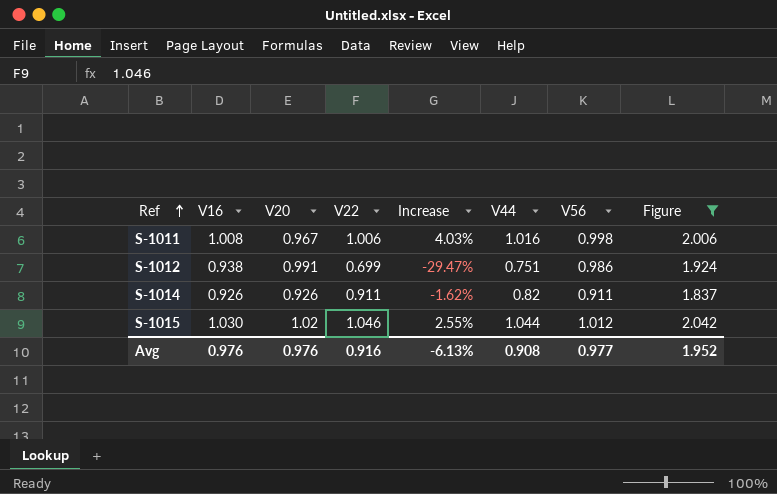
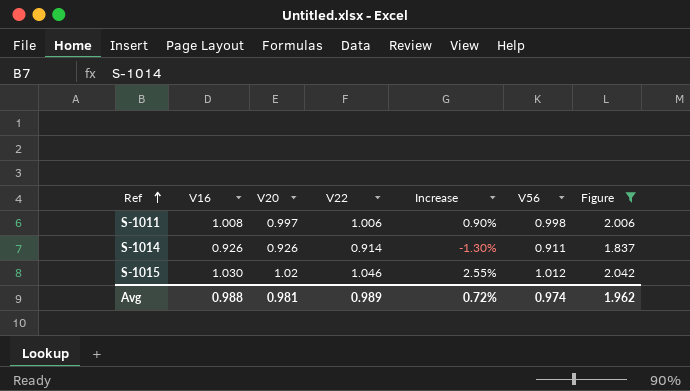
column V44 | position: 6 -> none
row S-1012: 0.938 | 0.991 | 0.699 | -29.47% | 0.751 | 0.986 | 1.924 -> none
S-1011 | V20: 0.967 -> 0.997
S-1011 | Increase: 4.03% -> 0.90%
S-1014 | V22: 0.911 -> 0.914
S-1014 | Increase: -1.62% -> -1.30%
Avg | V16: 0.976 -> 0.988
Avg | V20: 0.976 -> 0.981
Avg | V22: 0.916 -> 0.989
Avg | Increase: -6.13% -> 0.72%
Avg | V56: 0.977 -> 0.974
Avg | Figure: 1.952 -> 1.962

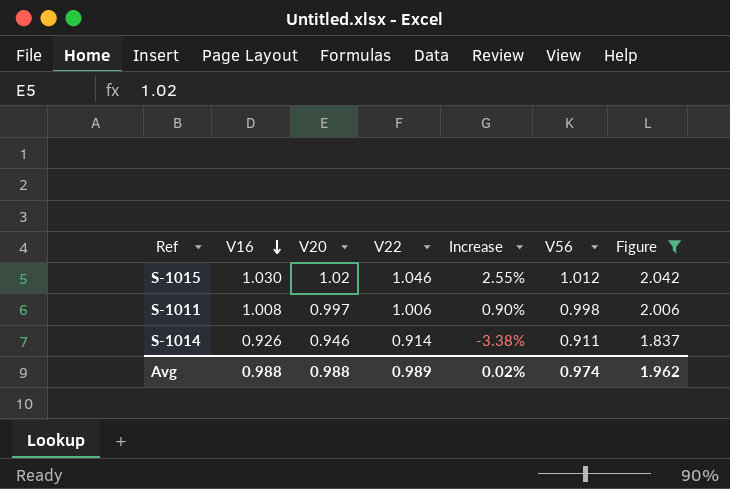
row order: Ref ascending -> V16 descending
S-1014 | V20: 0.926 -> 0.946
S-1014 | Increase: -1.30% -> -3.38%
Avg | V20: 0.981 -> 0.988
Avg | Increase: 0.72% -> 0.02%

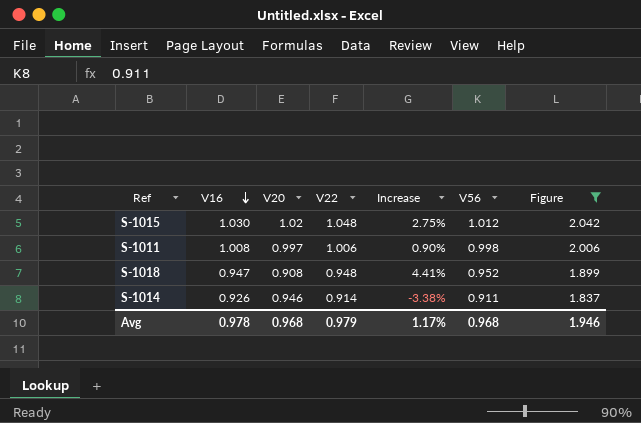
S-1015 | V22: 1.046 -> 1.048
S-1015 | Increase: 2.55% -> 2.75%
row S-1018: none -> 0.947 | 0.908 | 0.948 | 4.41% | 0.952 | 1.899
Avg | V16: 0.988 -> 0.978
Avg | V20: 0.988 -> 0.968
Avg | V22: 0.989 -> 0.979
Avg | Increase: 0.02% -> 1.17%
Avg | V56: 0.974 -> 0.968
Avg | Figure: 1.962 -> 1.946

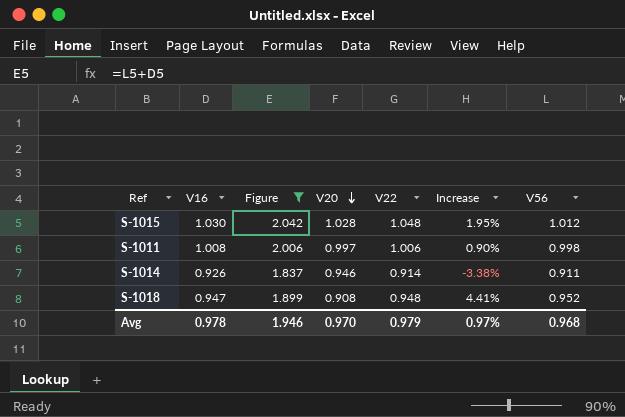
row order: V16 descending -> V20 descending
column Figure | position: 7 -> 3
S-1015 | V20: 1.02 -> 1.028
S-1015 | Increase: 2.75% -> 1.95%
Avg | V20: 0.968 -> 0.970
Avg | Increase: 1.17% -> 0.97%

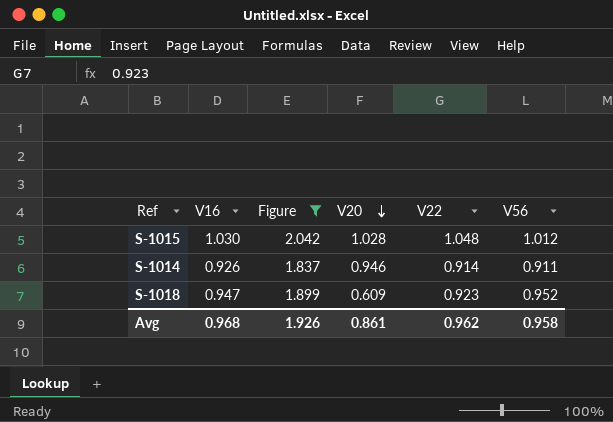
column Increase | formula: ([V22] - [V20]) / [V20] -> none
row S-1011: 1.008 | 2.006 | 0.997 | 1.006 | 0.90% | 0.998 -> none
S-1018 | V20: 0.908 -> 0.609
S-1018 | V22: 0.948 -> 0.923
Avg | V16: 0.978 -> 0.968
Avg | Figure: 1.946 -> 1.926
Avg | V20: 0.970 -> 0.861
Avg | V22: 0.979 -> 0.962
Avg | V56: 0.968 -> 0.958

